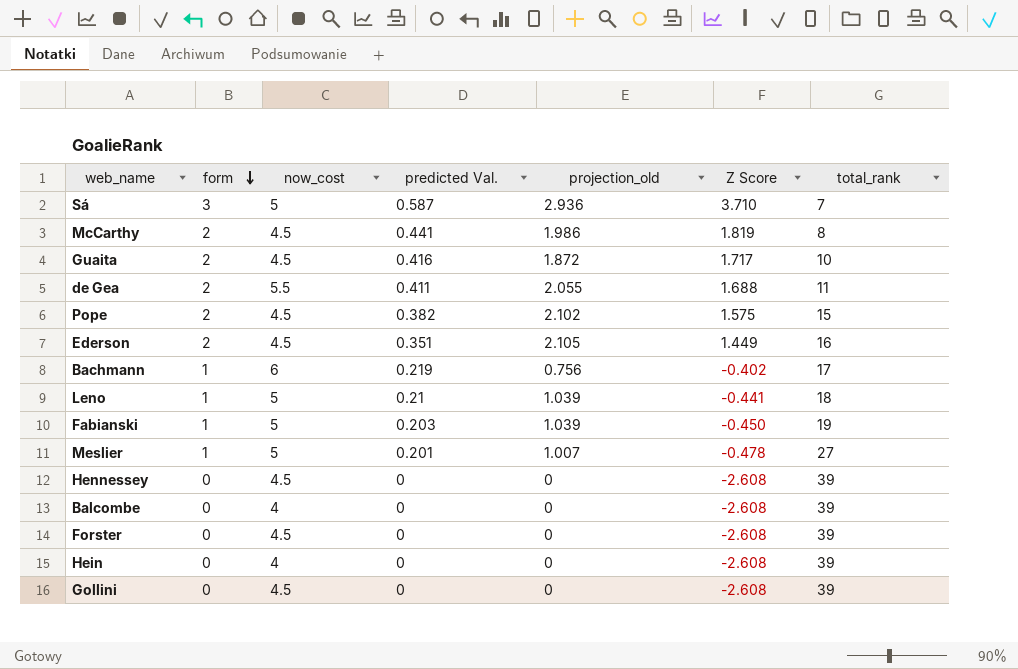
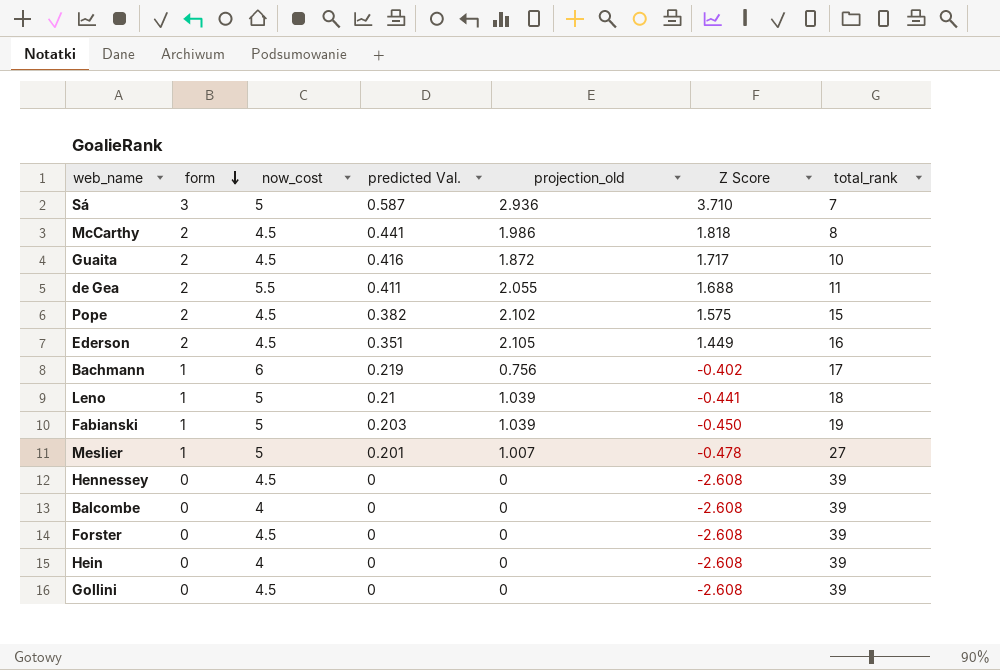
McCarthy | Z Score: 1.819 -> 1.818

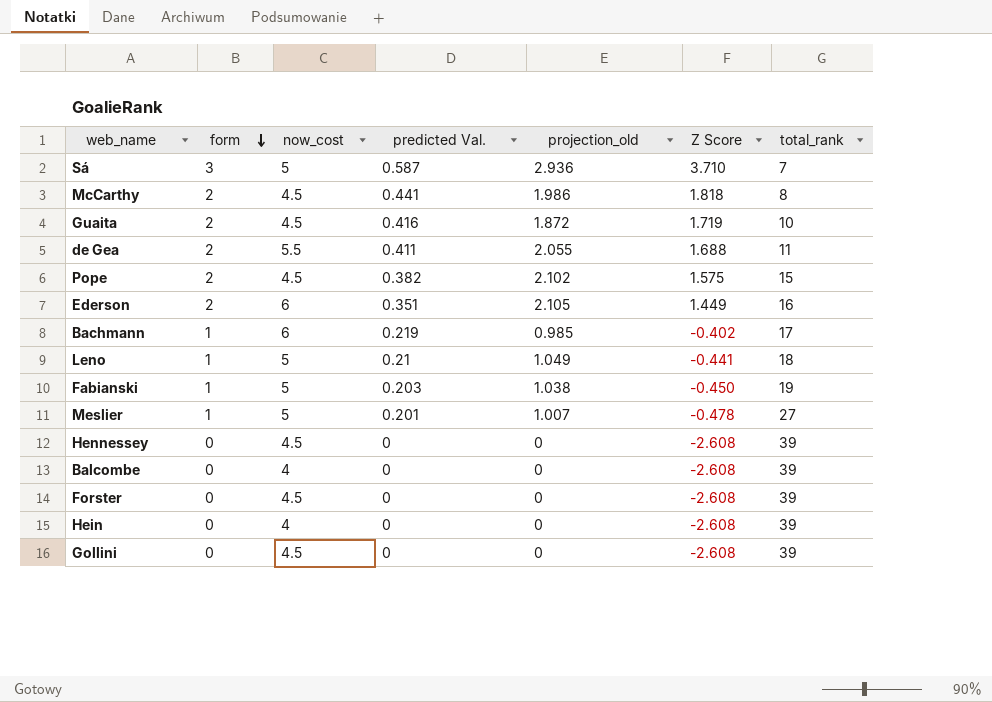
Guaita | Z Score: 1.717 -> 1.719
Ederson | now_cost: 4.5 -> 6
Bachmann | projection_old: 0.756 -> 0.985
Leno | projection_old: 1.039 -> 1.049
Fabianski | projection_old: 1.039 -> 1.038

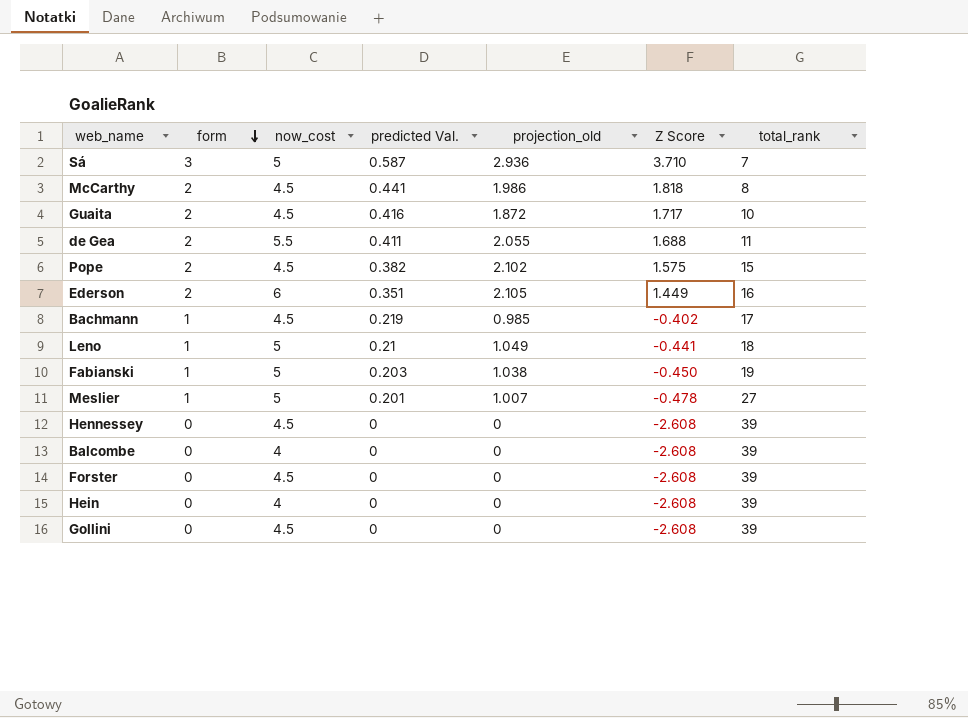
Guaita | Z Score: 1.719 -> 1.717
Bachmann | now_cost: 6 -> 4.5

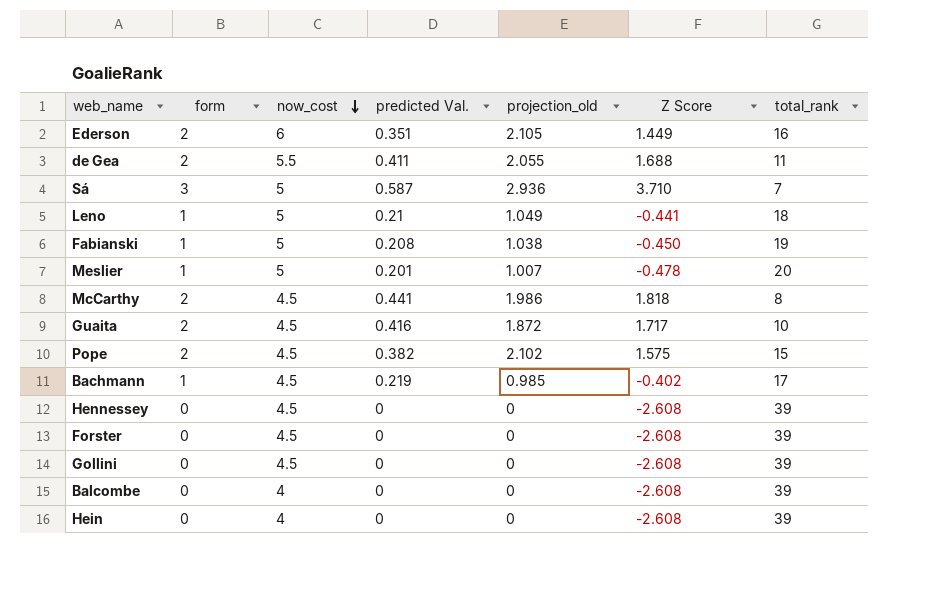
row order: form descending -> now_cost descending
Fabianski | predicted Val.: 0.203 -> 0.208
Meslier | total_rank: 27 -> 20

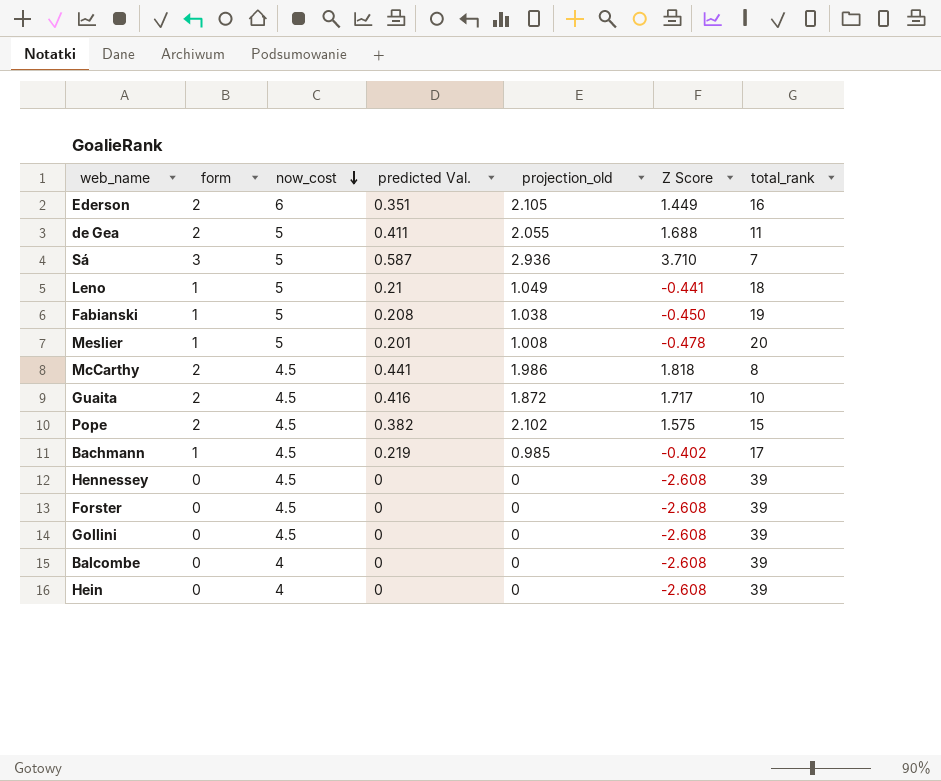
de Gea | now_cost: 5.5 -> 5
Meslier | projection_old: 1.007 -> 1.008

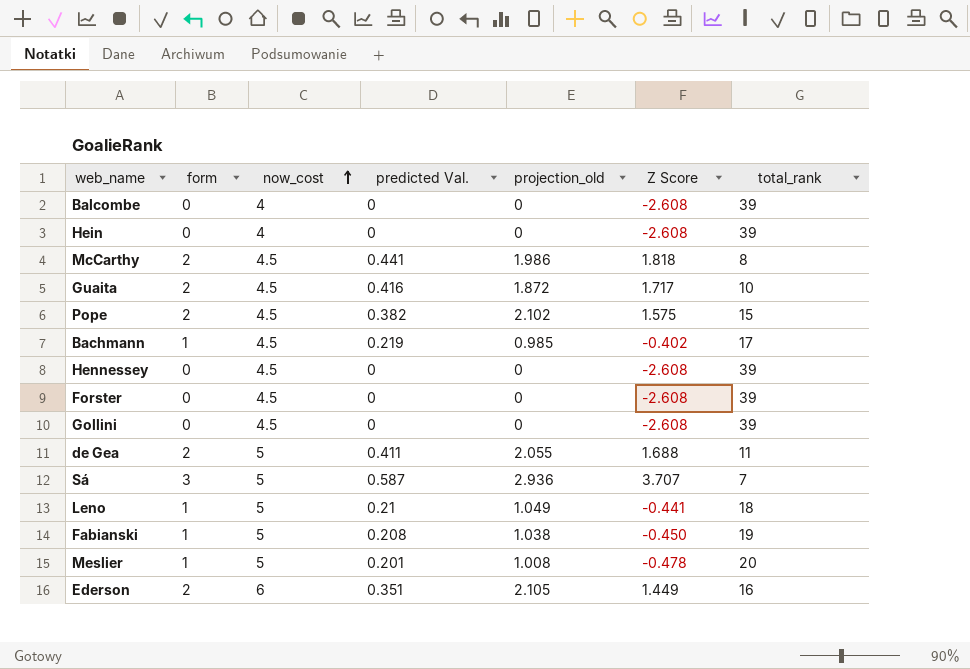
row order: now_cost descending -> now_cost ascending
Sá | Z Score: 3.710 -> 3.707

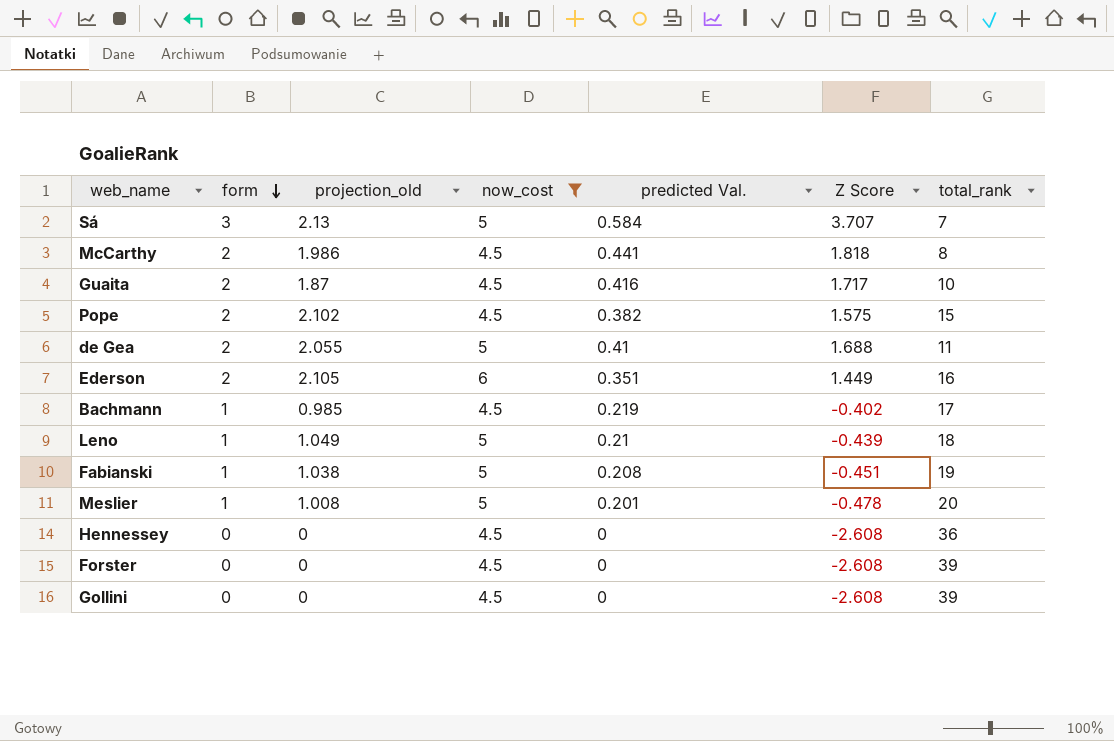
filter: none -> now_cost != 4
row order: now_cost ascending -> form descending
column projection_old | position: 5 -> 3
Sá | projection_old: 2.936 -> 2.13
Sá | predicted Val.: 0.587 -> 0.584
Guaita | projection_old: 1.872 -> 1.87
de Gea | predicted Val.: 0.411 -> 0.41
Leno | Z Score: -0.441 -> -0.439
Fabianski | Z Score: -0.450 -> -0.451
Hennessey | total_rank: 39 -> 36

